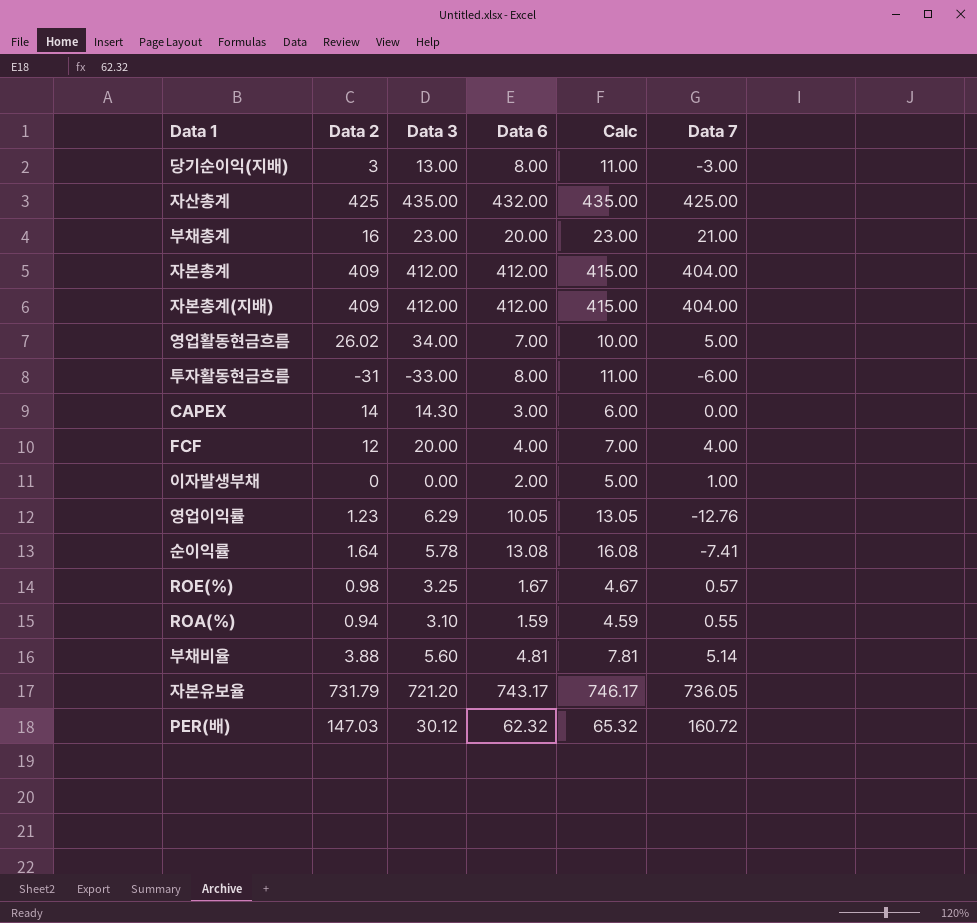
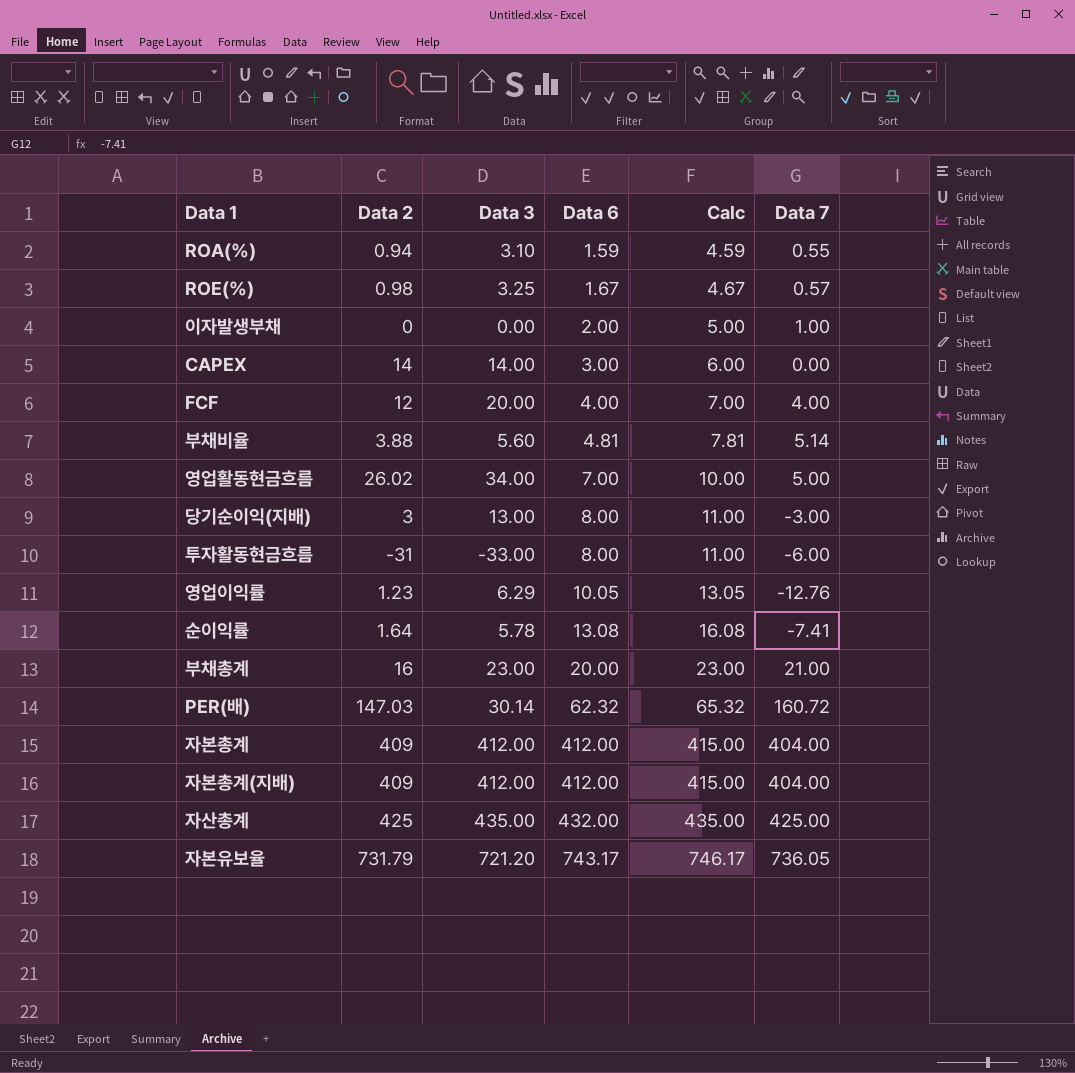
row order: none -> Data 6 ascending
CAPEX | Data 3: 14.30 -> 14.00
PER(배) | Data 3: 30.12 -> 30.14

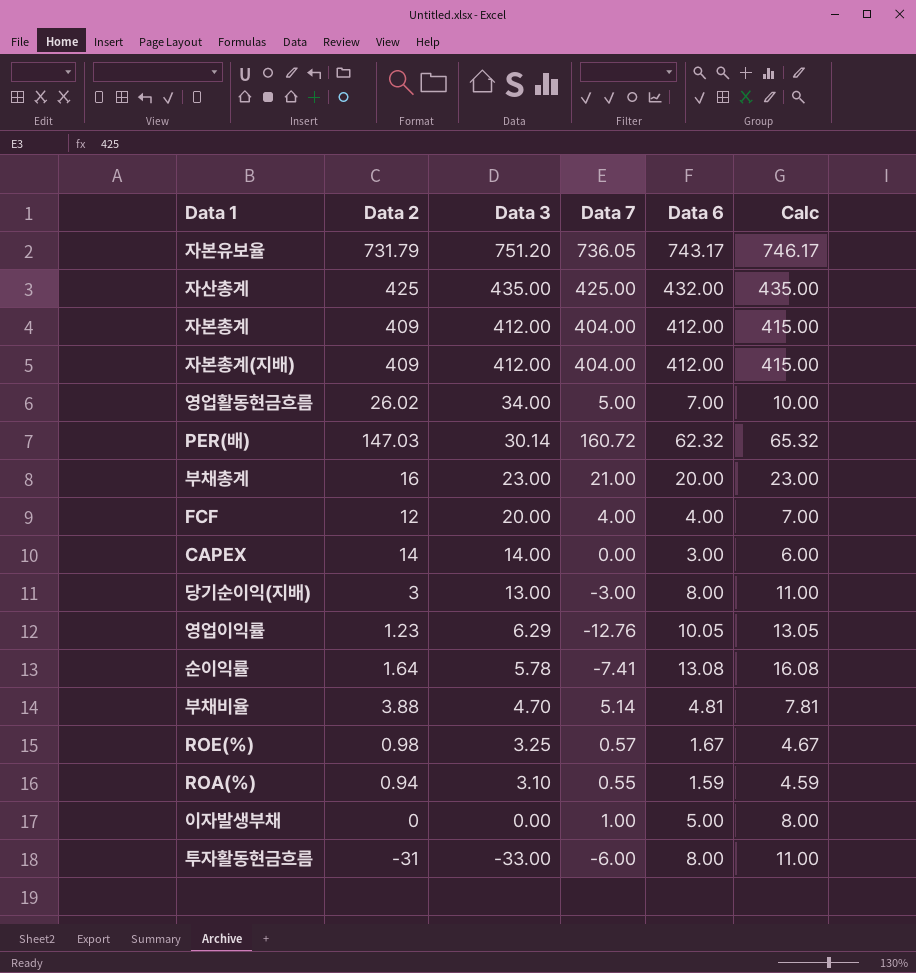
row order: Data 6 ascending -> Data 3 descending
column Data 7 | position: 6 -> 4
자본유보율 | Data 3: 721.20 -> 751.20
부채비율 | Data 3: 5.60 -> 4.70
이자발생부채 | Data 6: 2.00 -> 5.00
이자발생부채 | Calc: 5.00 -> 8.00

